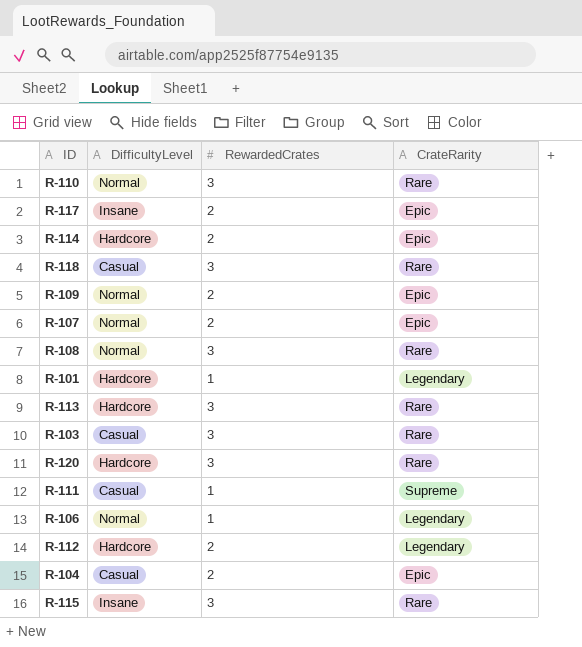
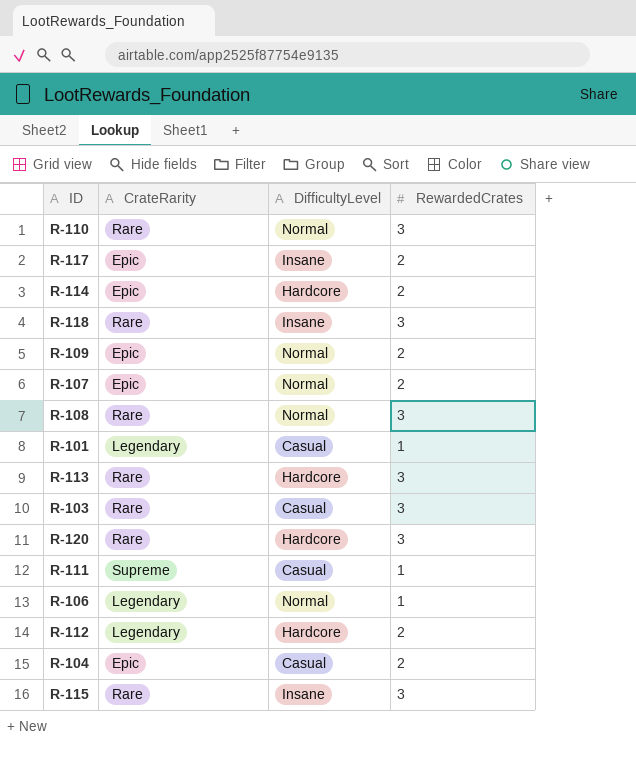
column CrateRarity | position: 4 -> 2
R-118 | DifficultyLevel: Casual -> Insane
R-101 | DifficultyLevel: Hardcore -> Casual

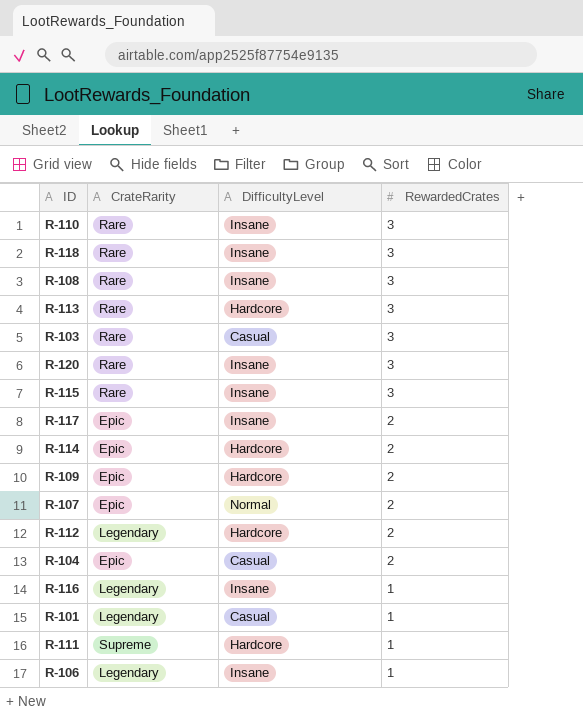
row order: none -> RewardedCrates descending
R-110 | DifficultyLevel: Normal -> Insane
R-108 | DifficultyLevel: Normal -> Insane
R-120 | DifficultyLevel: Hardcore -> Insane
R-109 | DifficultyLevel: Normal -> Hardcore
row R-116: none -> Legendary | Insane | 1
R-111 | DifficultyLevel: Casual -> Hardcore
R-106 | DifficultyLevel: Normal -> Insane

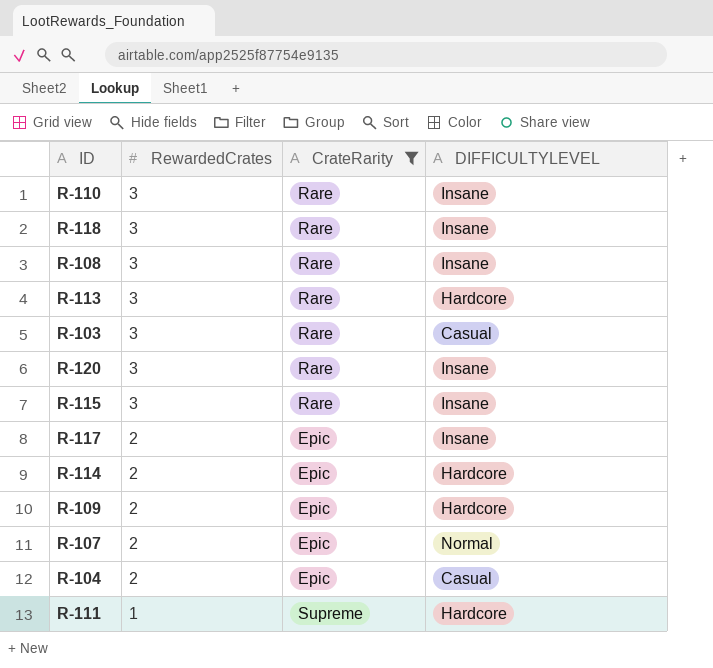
filter: none -> CrateRarity != Legendary
column RewardedCrates | position: 4 -> 2
column name: DifficultyLevel -> DIFFICULTYLEVEL

